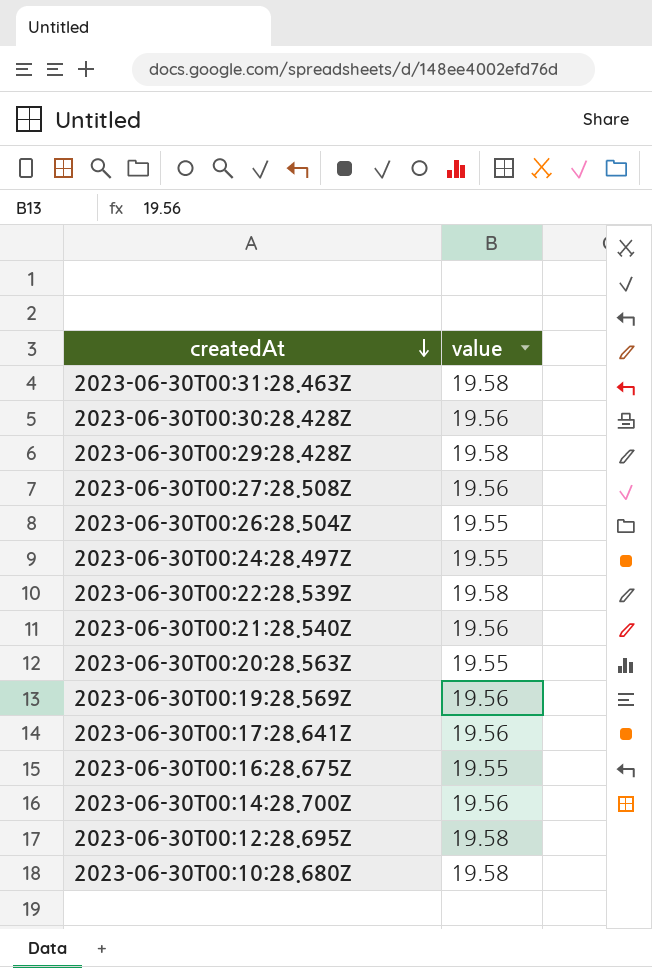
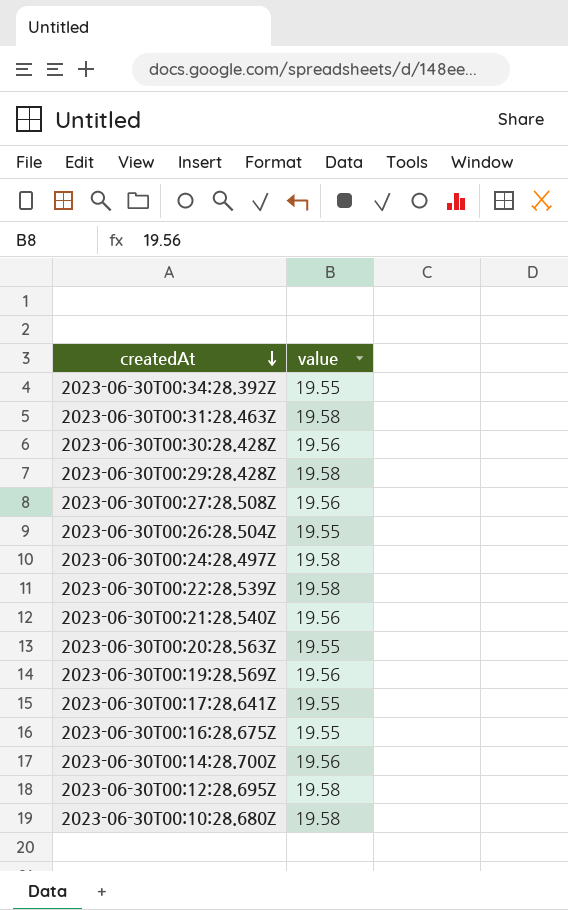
row 2023-06-30T00:34:28.392Z: none -> 19.55
2023-06-30T00:24:28.497Z | value: 19.55 -> 19.58
2023-06-30T00:17:28.641Z | value: 19.56 -> 19.55

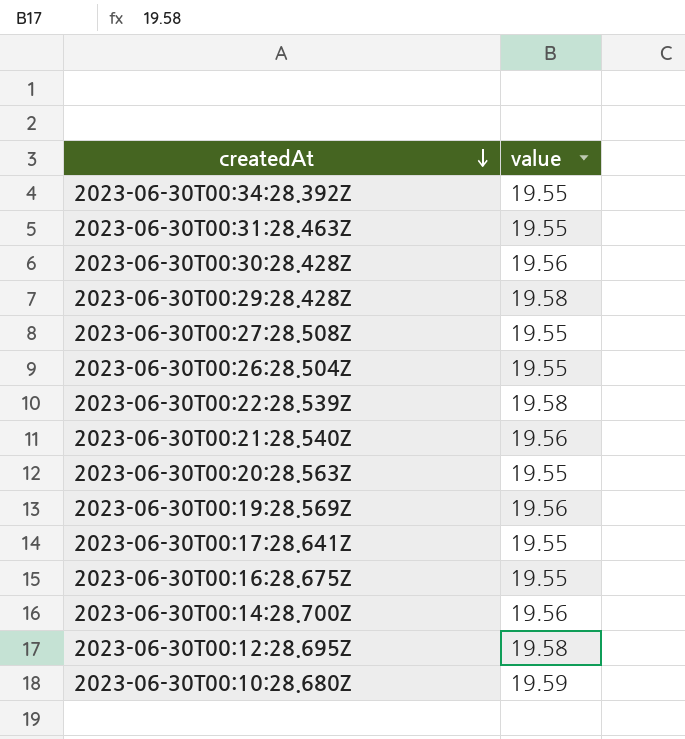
row 2023-06-30T00:24:28.497Z: 19.58 -> none
2023-06-30T00:31:28.463Z | value: 19.58 -> 19.55
2023-06-30T00:27:28.508Z | value: 19.56 -> 19.55
2023-06-30T00:10:28.680Z | value: 19.58 -> 19.59

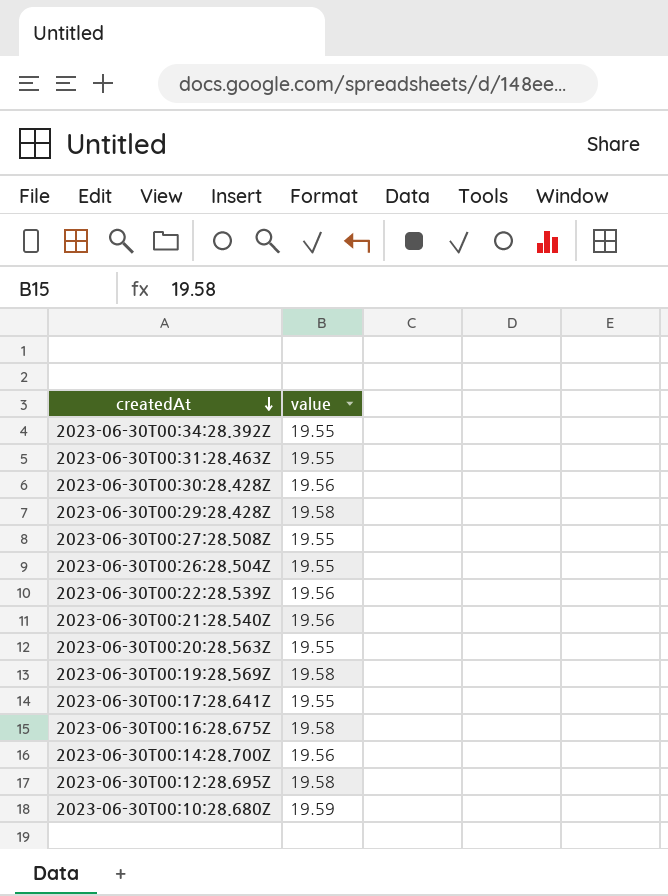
2023-06-30T00:22:28.539Z | value: 19.58 -> 19.56
2023-06-30T00:19:28.569Z | value: 19.56 -> 19.58
2023-06-30T00:16:28.675Z | value: 19.55 -> 19.58

